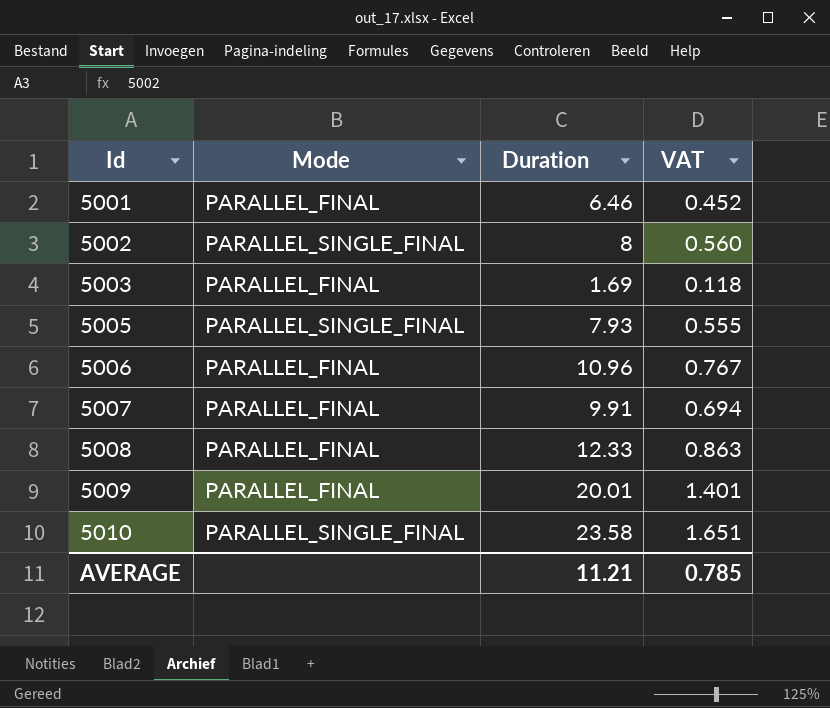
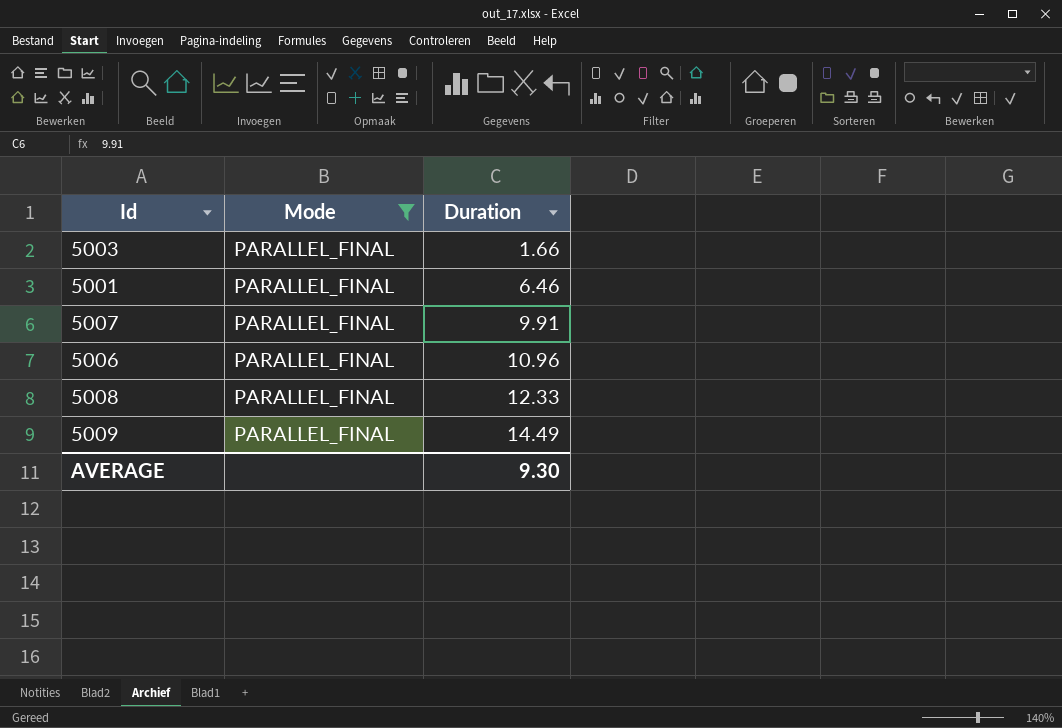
filter: none -> Mode = PARALLEL_FINAL
row order: Id ascending -> Duration ascending
column VAT | formula: [Duration] * 0.07 -> none
5003 | Duration: 1.69 -> 1.66
5009 | Duration: 20.01 -> 14.49
AVERAGE | Duration: 11.21 -> 9.30

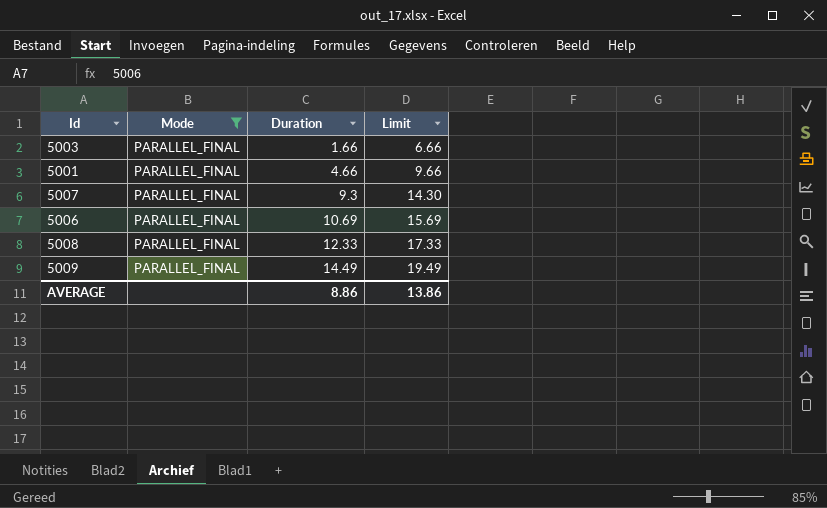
column Limit | formula: none -> [Duration] + 5
5001 | Duration: 6.46 -> 4.66
5007 | Duration: 9.91 -> 9.3
5006 | Duration: 10.96 -> 10.69
AVERAGE | Duration: 9.30 -> 8.86

